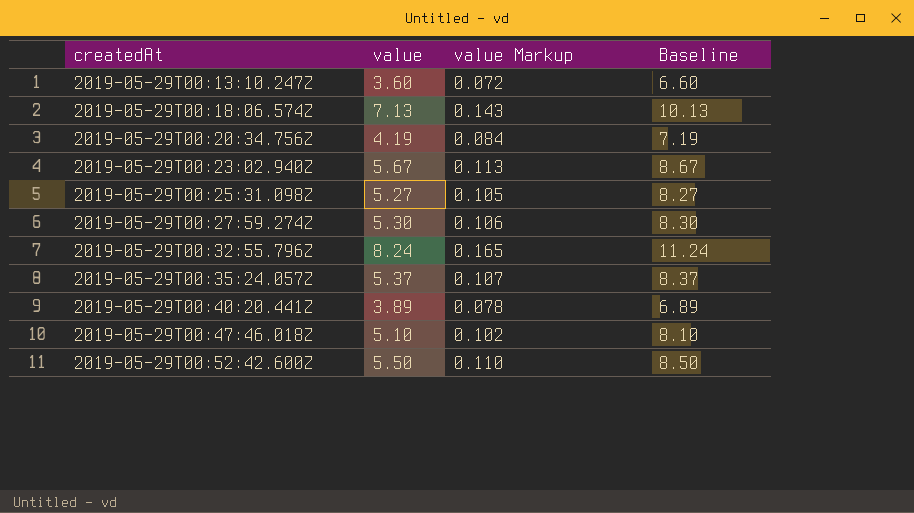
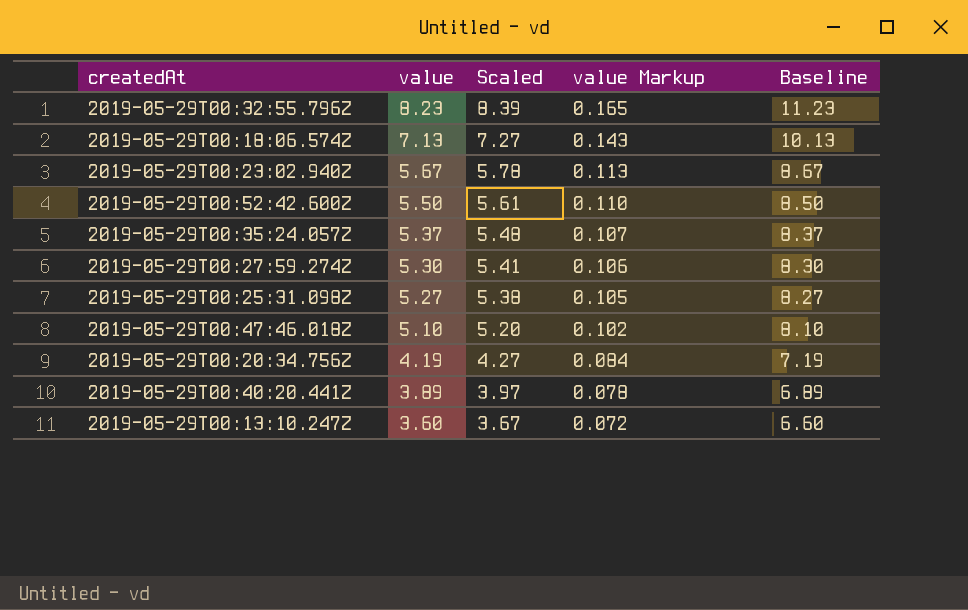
row order: createdAt ascending -> value descending
column Scaled | formula: none -> [value] * 1.02
2019-05-29T00:32:55.796Z | value: 8.24 -> 8.23
2019-05-29T00:32:55.796Z | Baseline: 11.24 -> 11.23

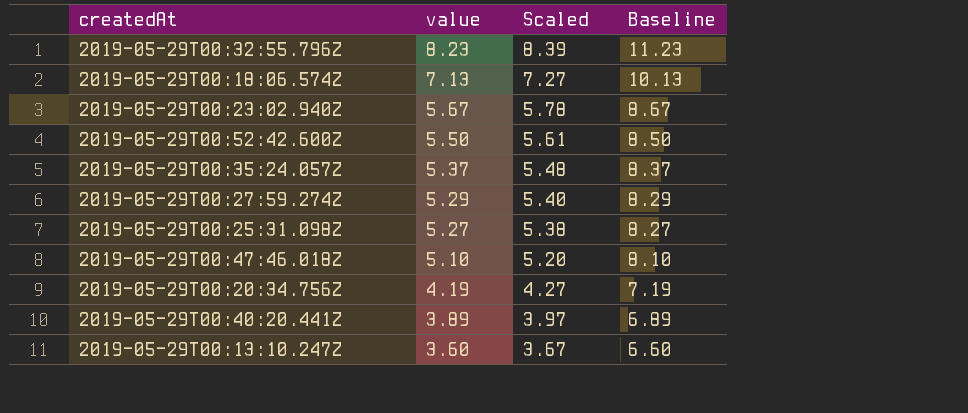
column value Markup | formula: [value] * 0.02 -> none
2019-05-29T00:27:59.274Z | value: 5.30 -> 5.29
2019-05-29T00:27:59.274Z | Scaled: 5.41 -> 5.40
2019-05-29T00:27:59.274Z | Baseline: 8.30 -> 8.29

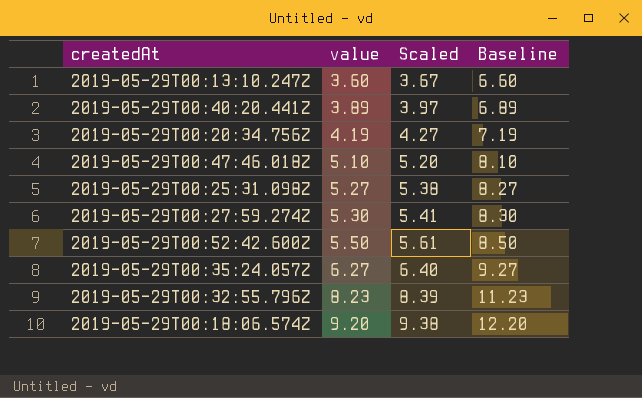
row order: value descending -> value ascending
row 2019-05-29T00:23:02.940Z: 5.67 | 5.78 | 8.67 -> none
2019-05-29T00:27:59.274Z | value: 5.29 -> 5.30
2019-05-29T00:27:59.274Z | Scaled: 5.40 -> 5.41
2019-05-29T00:27:59.274Z | Baseline: 8.29 -> 8.30
2019-05-29T00:35:24.057Z | value: 5.37 -> 6.27
2019-05-29T00:35:24.057Z | Scaled: 5.48 -> 6.40
2019-05-29T00:35:24.057Z | Baseline: 8.37 -> 9.27
2019-05-29T00:18:06.574Z | value: 7.13 -> 9.20
2019-05-29T00:18:06.574Z | Scaled: 7.27 -> 9.38
2019-05-29T00:18:06.574Z | Baseline: 10.13 -> 12.20

